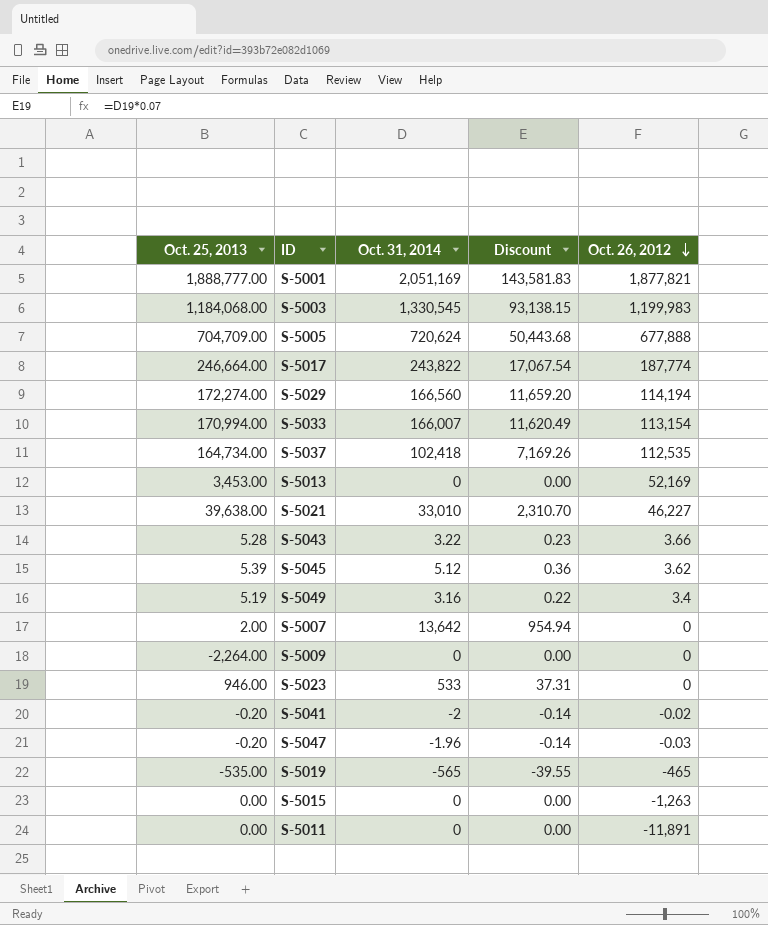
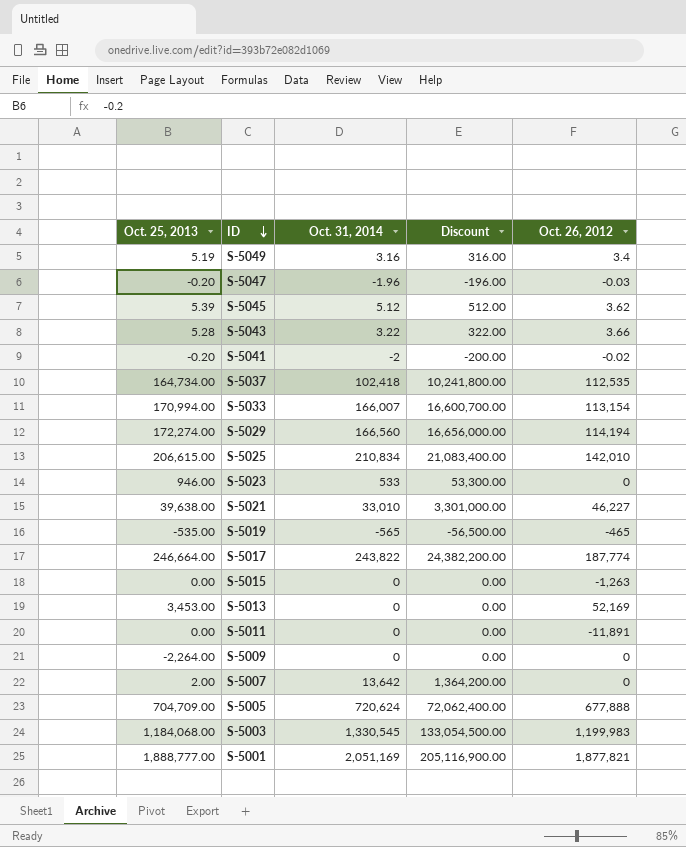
row order: Oct. 26, 2012 descending -> ID descending
column Discount | formula: [Oct. 31, 2014] * 0.07 -> [Oct. 31, 2014] * 100
row S-5025: none -> 206,615.00 | 210,834 | 21,083,400.00 | 142,010

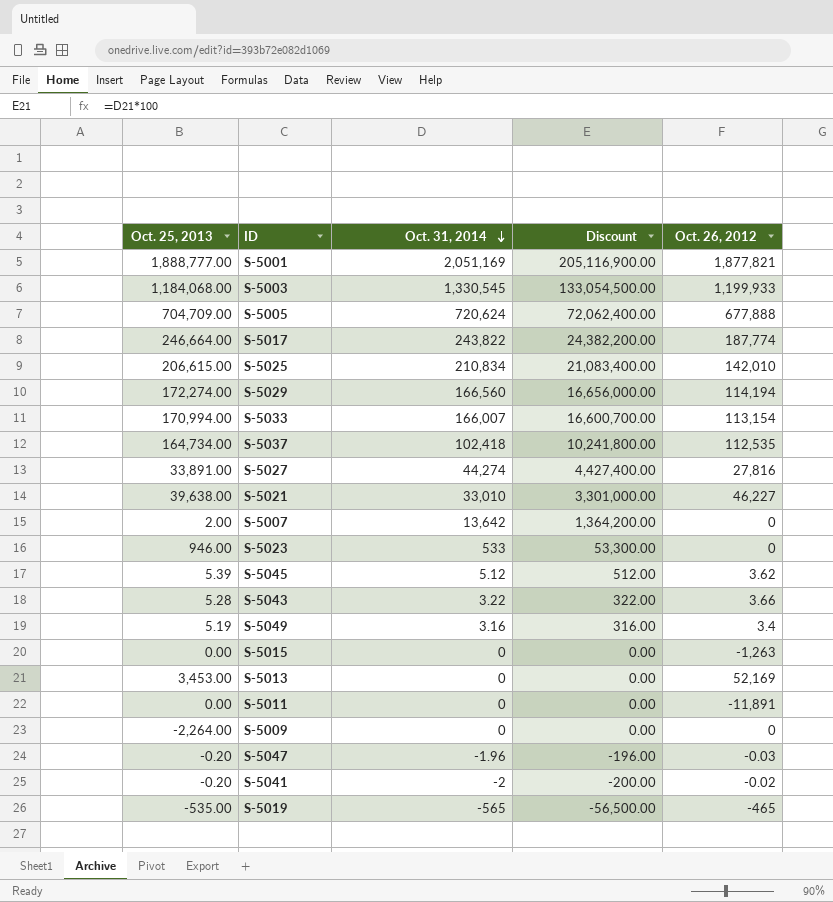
row order: ID descending -> Oct. 31, 2014 descending
S-5003 | Oct. 26, 2012: 1,199,983 -> 1,199,933
row S-5027: none -> 33,891.00 | 44,274 | 4,427,400.00 | 27,816

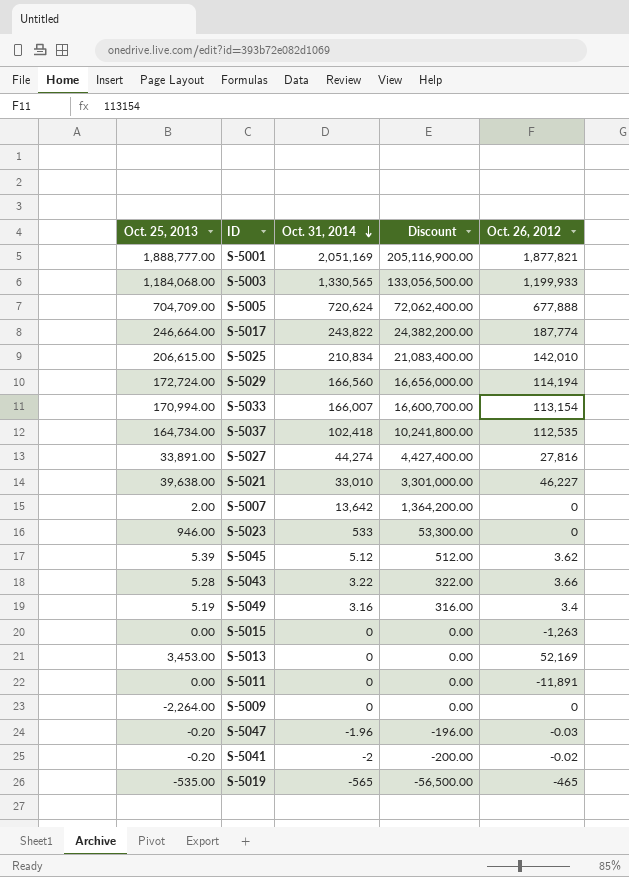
S-5003 | Oct. 31, 2014: 1,330,545 -> 1,330,565
S-5003 | Discount: 133,054,500.00 -> 133,056,500.00
S-5029 | Oct. 25, 2013: 172,274.00 -> 172,724.00

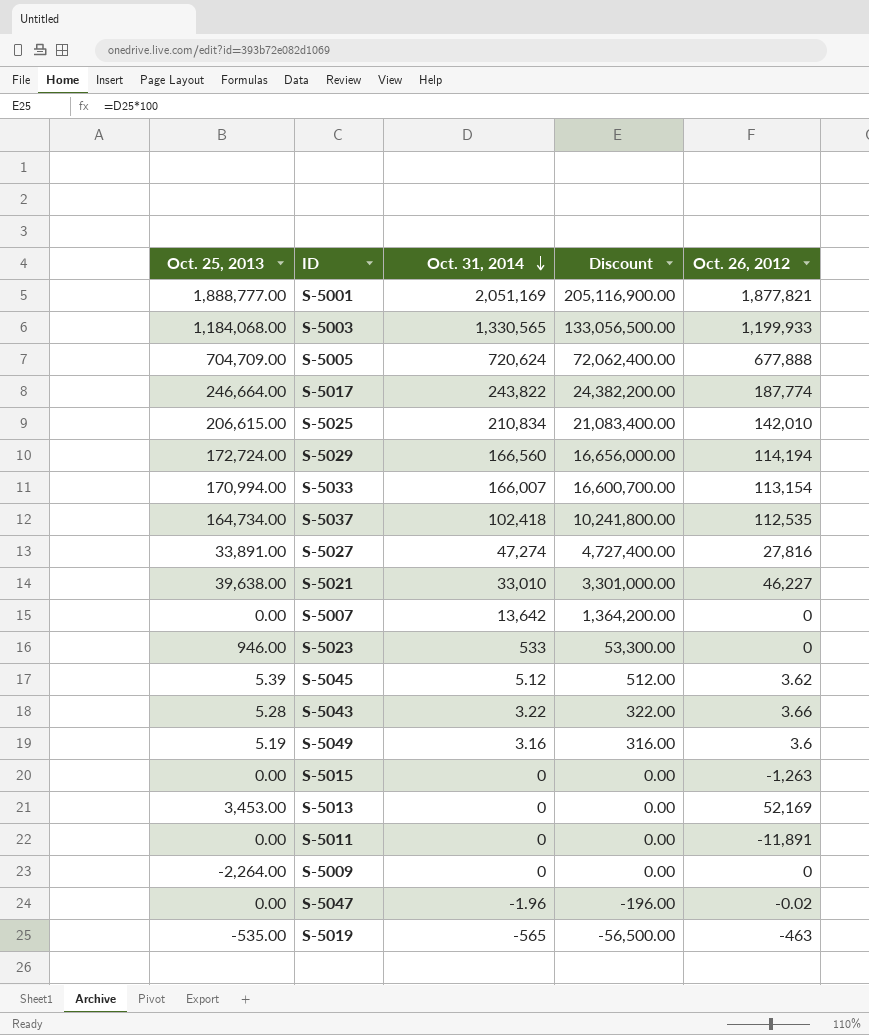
row S-5041: -0.20 | -2 | -200.00 | -0.02 -> none
S-5027 | Oct. 31, 2014: 44,274 -> 47,274
S-5027 | Discount: 4,427,400.00 -> 4,727,400.00
S-5007 | Oct. 25, 2013: 2.00 -> 0.00
S-5049 | Oct. 26, 2012: 3.4 -> 3.6
S-5047 | Oct. 25, 2013: -0.20 -> 0.00
S-5047 | Oct. 26, 2012: -0.03 -> -0.02
S-5019 | Oct. 26, 2012: -465 -> -463

